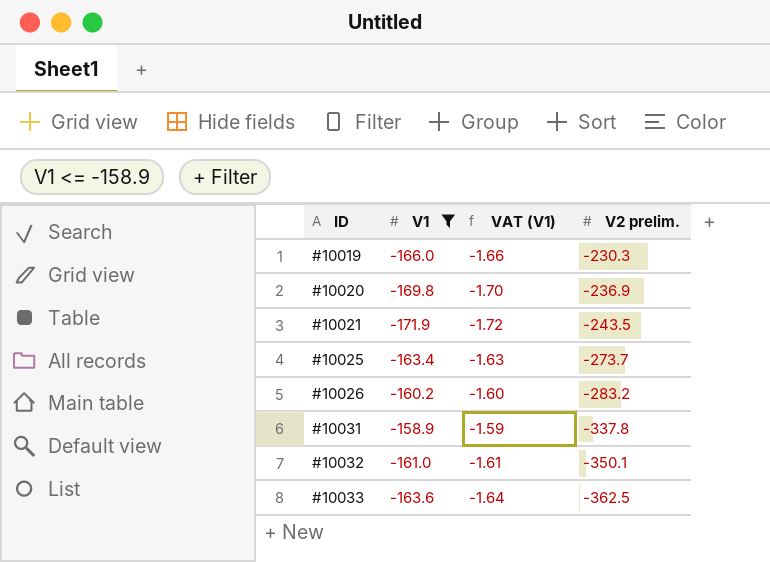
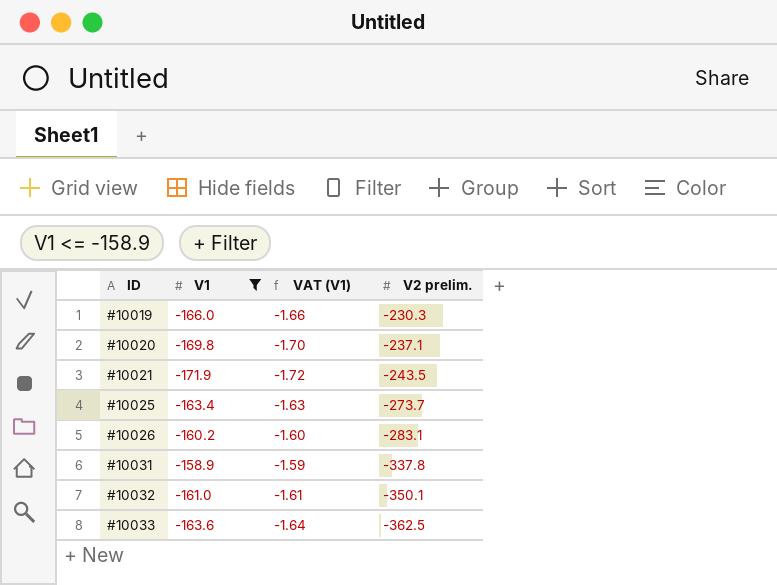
#10020 | V2 prelim.: -236.9 -> -237.1
#10026 | V2 prelim.: -283.2 -> -283.1

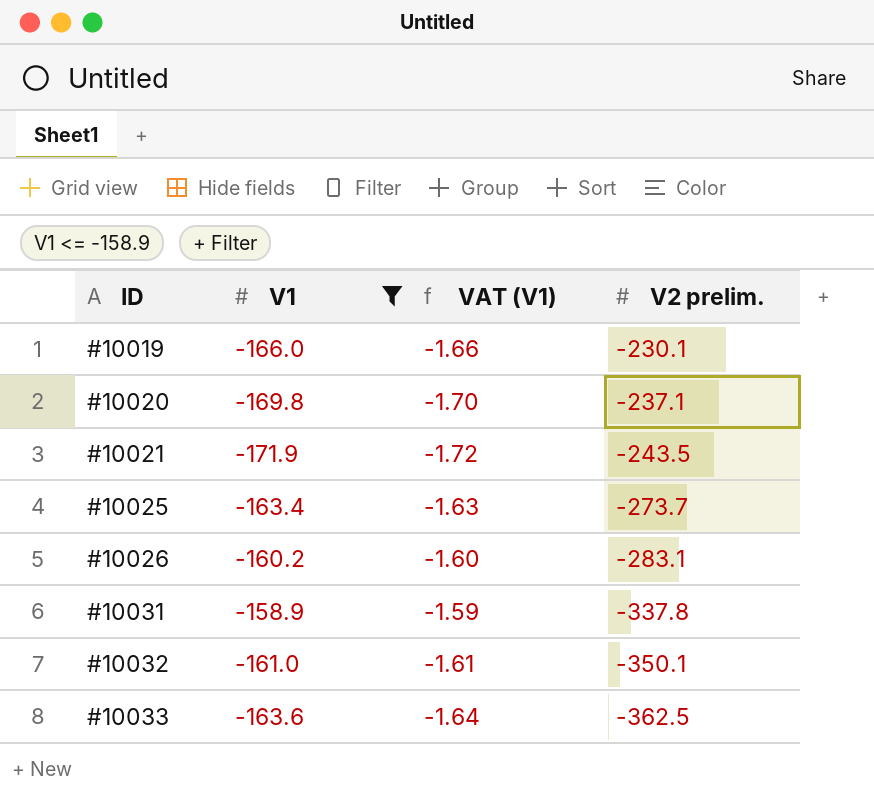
#10019 | V2 prelim.: -230.3 -> -230.1

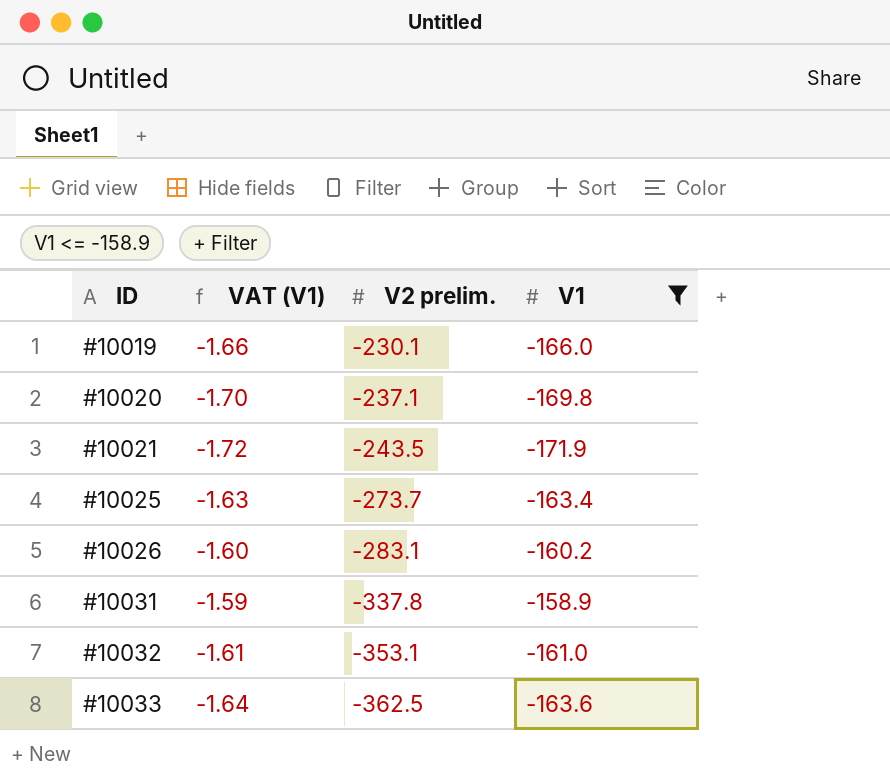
column V1 | position: 2 -> 4
#10032 | V2 prelim.: -350.1 -> -353.1

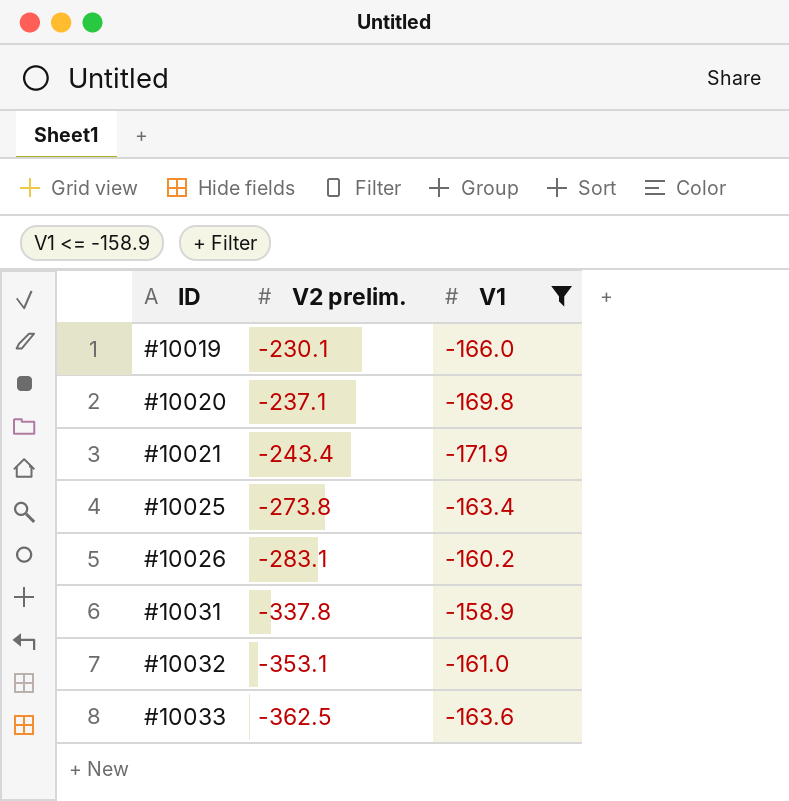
column VAT (V1) | formula: [V1] * 0.01 -> none
#10021 | V2 prelim.: -243.5 -> -243.4
#10025 | V2 prelim.: -273.7 -> -273.8

